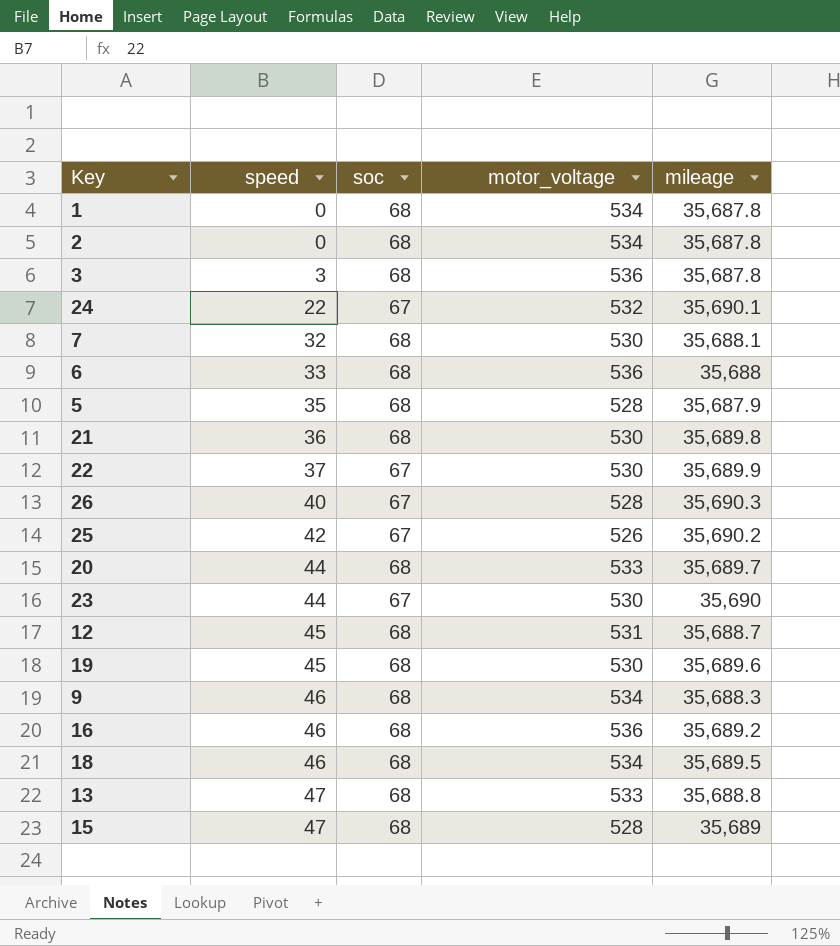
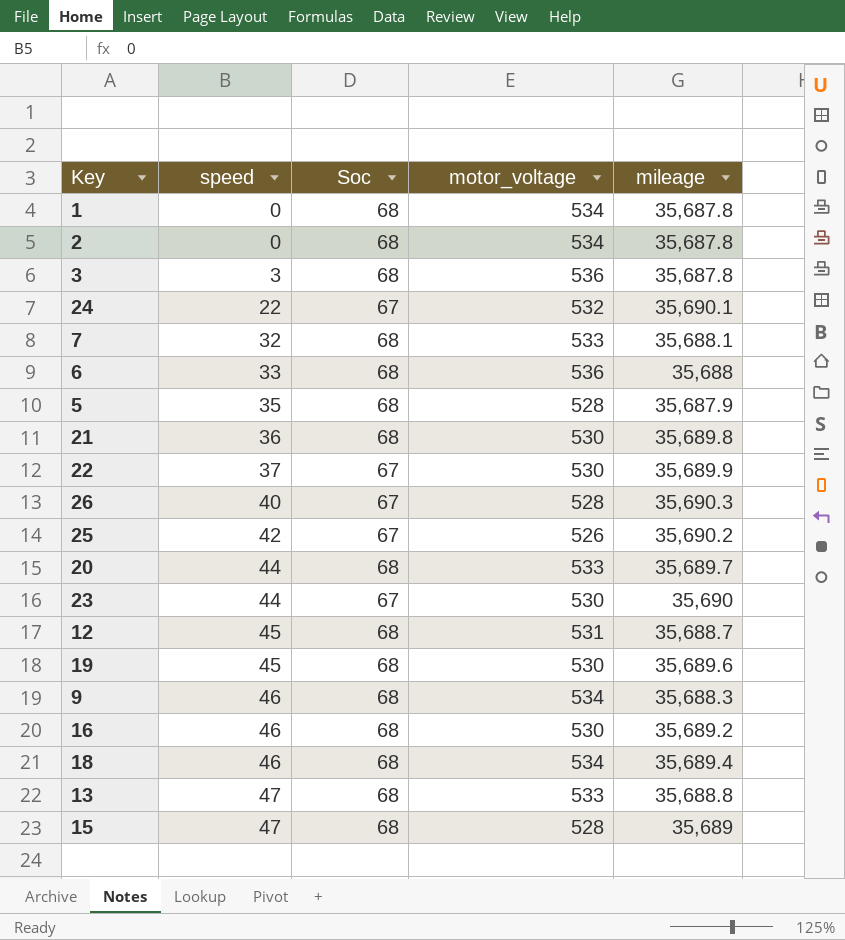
column name: soc -> Soc
7 | motor_voltage: 530 -> 533
16 | motor_voltage: 536 -> 530
18 | mileage: 35,689.5 -> 35,689.4

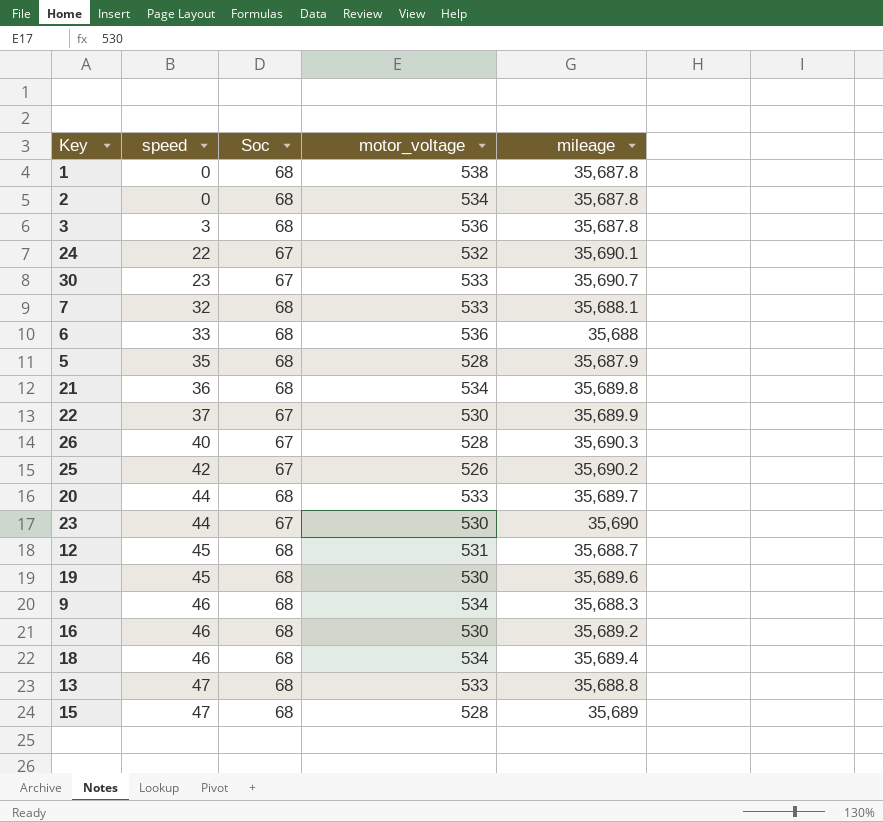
1 | motor_voltage: 534 -> 538
row 30: none -> 23 | 67 | 533 | 35,690.7
21 | motor_voltage: 530 -> 534

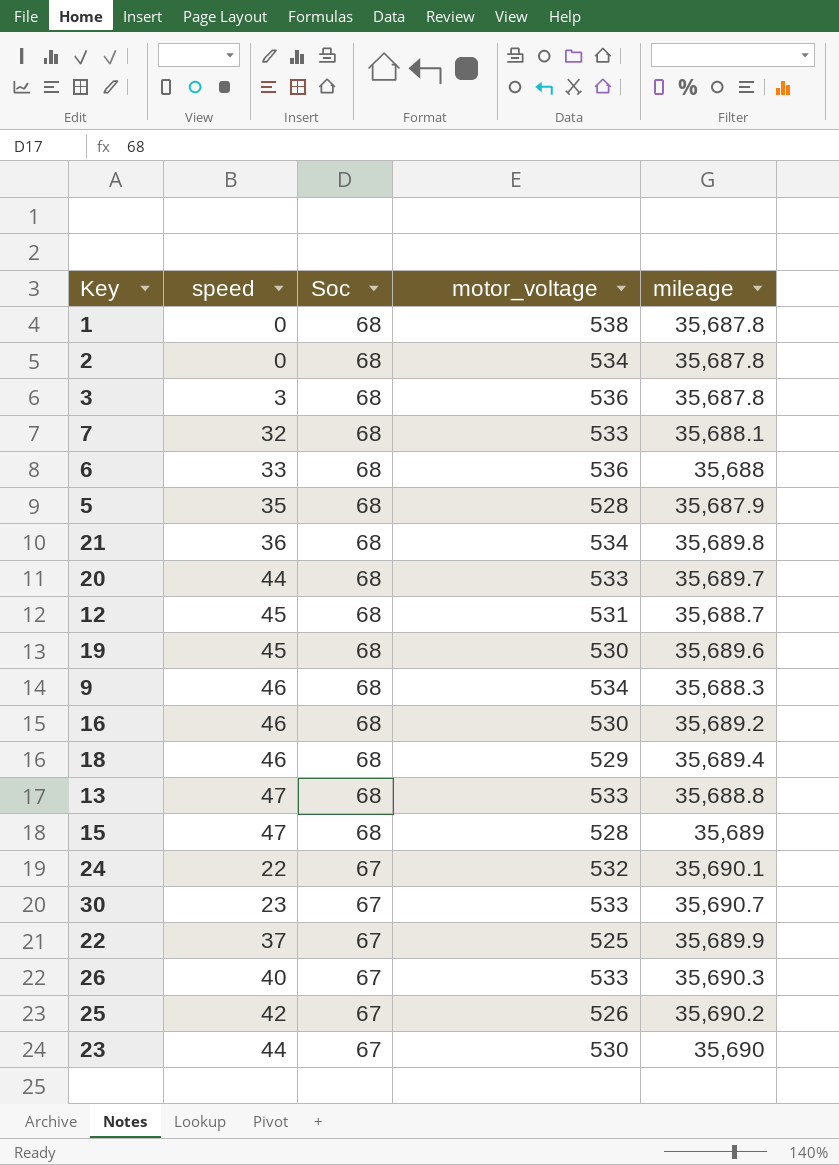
row order: speed ascending -> Soc descending
18 | motor_voltage: 534 -> 529
22 | motor_voltage: 530 -> 525
26 | motor_voltage: 528 -> 533

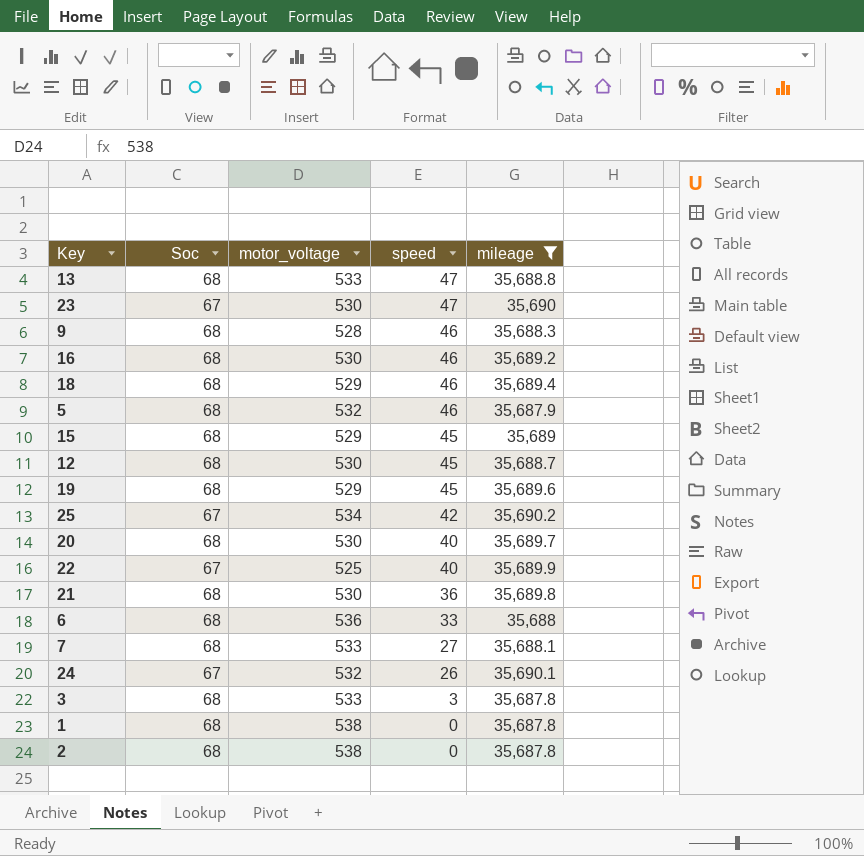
filter: none -> mileage <= 35,690.2
row order: Soc descending -> speed descending
column speed | position: 2 -> 4
23 | speed: 44 -> 47
9 | motor_voltage: 534 -> 528
5 | motor_voltage: 528 -> 532
5 | speed: 35 -> 46
15 | motor_voltage: 528 -> 529
15 | speed: 47 -> 45
12 | motor_voltage: 531 -> 530
19 | motor_voltage: 530 -> 529
25 | motor_voltage: 526 -> 534
20 | motor_voltage: 533 -> 530
20 | speed: 44 -> 40
22 | speed: 37 -> 40
21 | motor_voltage: 534 -> 530
7 | speed: 32 -> 27
24 | speed: 22 -> 26
3 | motor_voltage: 536 -> 533
2 | motor_voltage: 534 -> 538

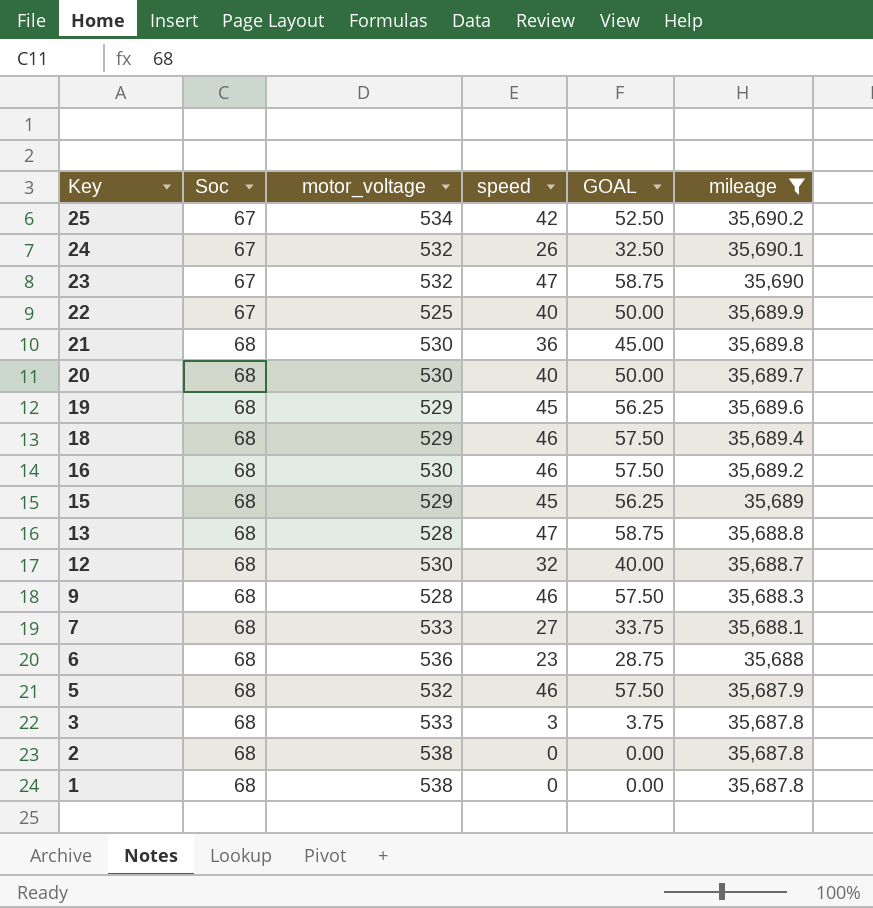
row order: speed descending -> Key descending
column GOAL | formula: none -> [speed] * 1.25
23 | motor_voltage: 530 -> 532
13 | motor_voltage: 533 -> 528
12 | speed: 45 -> 32
6 | speed: 33 -> 23

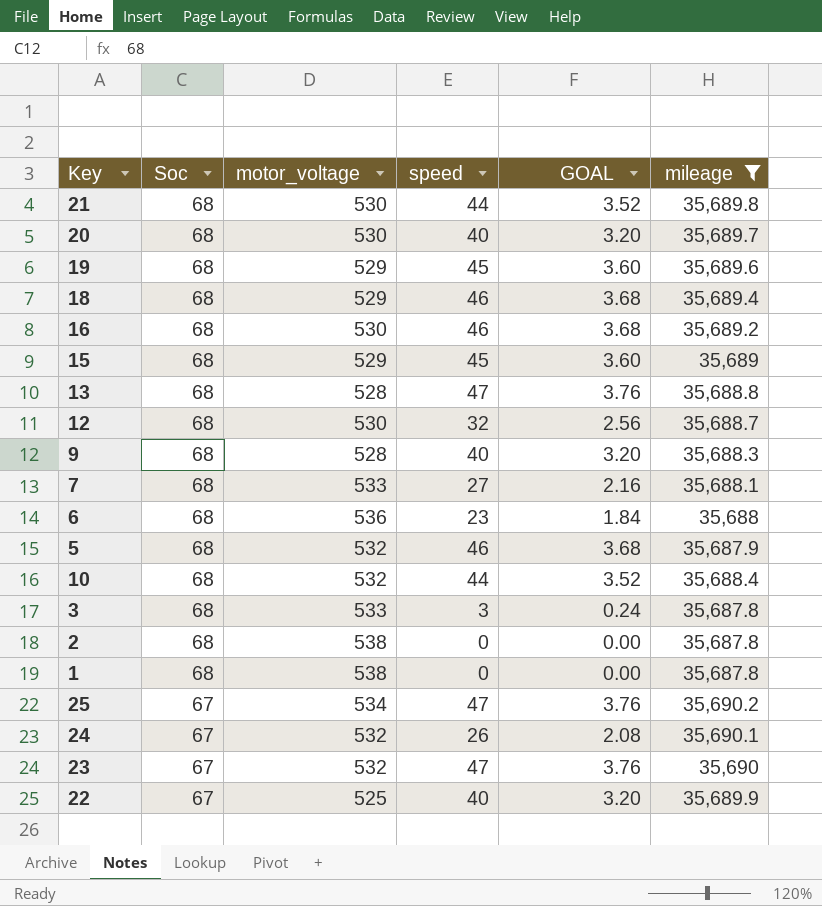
row order: Key descending -> Soc descending
column GOAL | formula: [speed] * 1.25 -> [speed] * 0.08
21 | speed: 36 -> 44
9 | speed: 46 -> 40
row 10: none -> 68 | 532 | 44 | 3.52 | 35,688.4
25 | speed: 42 -> 47

